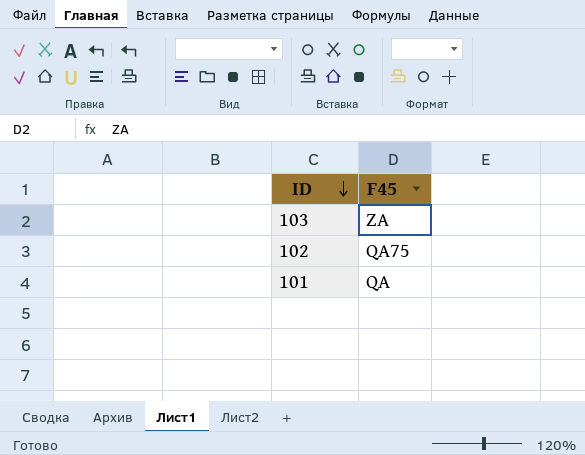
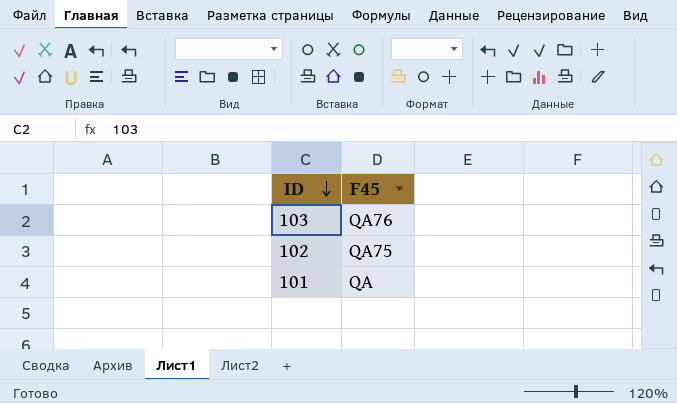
103 | F45: ZA -> QA76

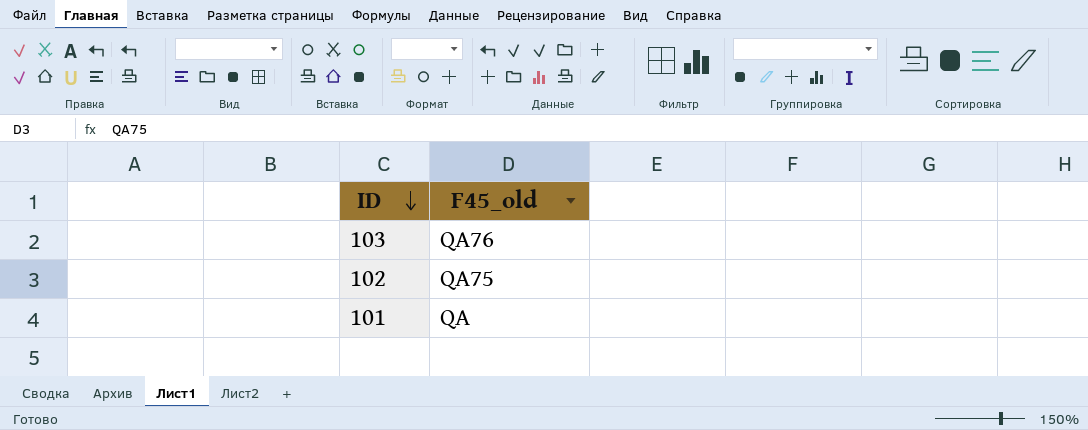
column name: F45 -> F45_old

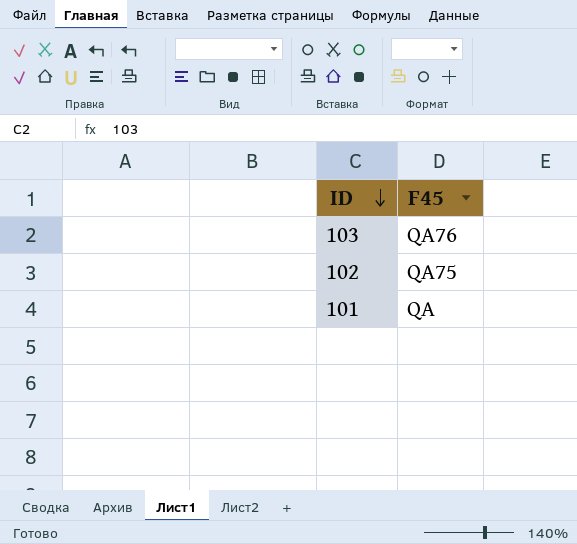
column name: F45_old -> F45

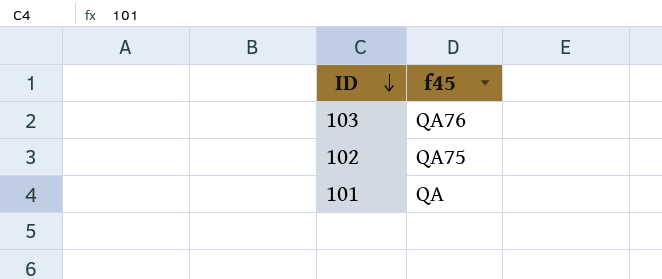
column name: F45 -> f45

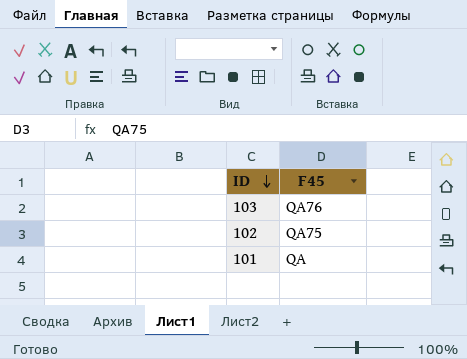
column name: f45 -> F45

